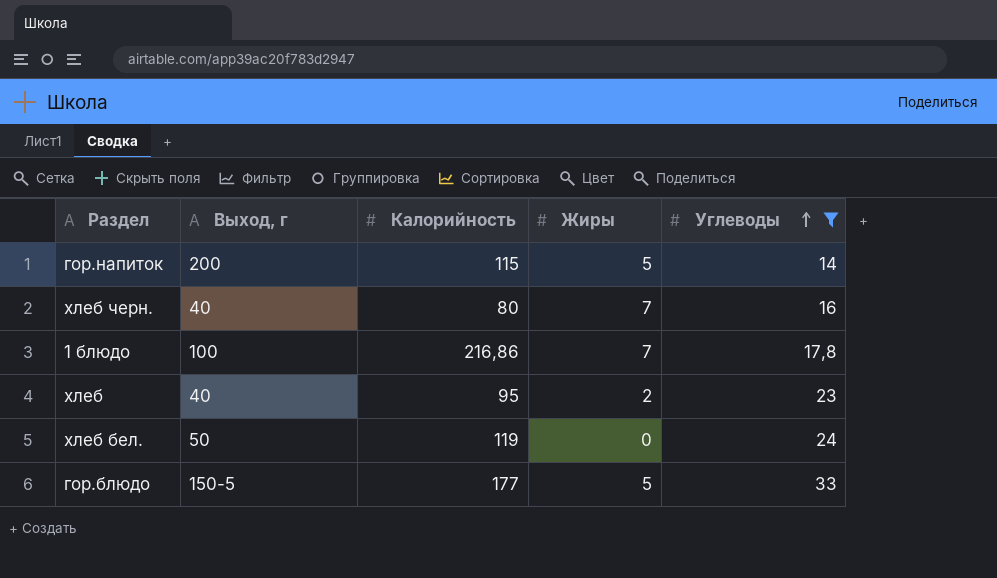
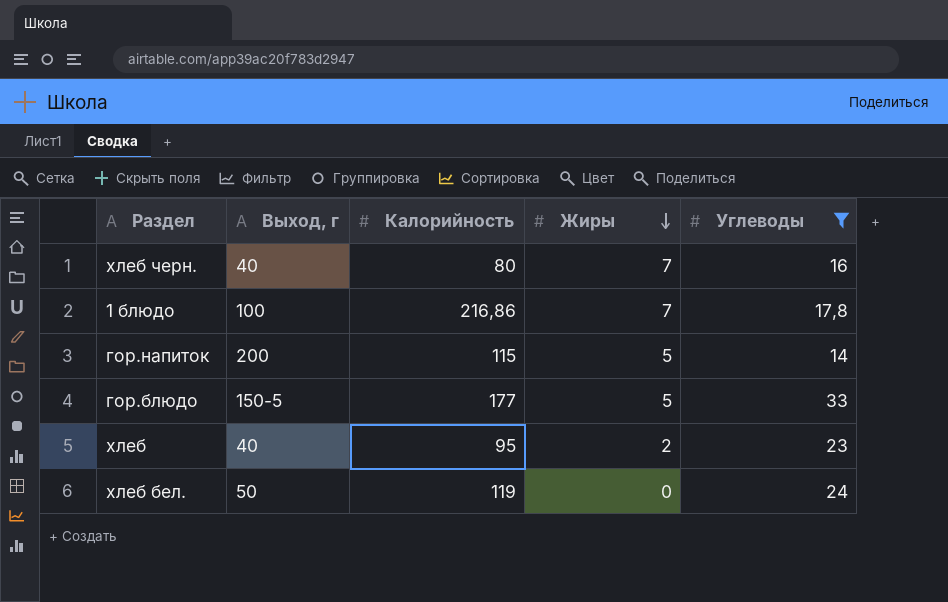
row order: Углеводы ascending -> Жиры descending

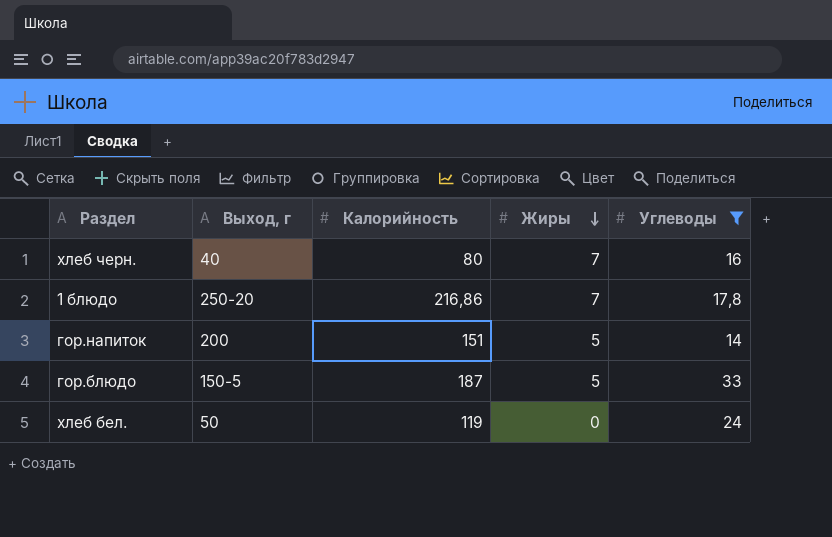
row хлеб: 40 | 95 | 2 | 23 -> none
1 блюдо | Выход, г: 100 -> 250-20
гор.напиток | Калорийность: 115 -> 151
гор.блюдо | Калорийность: 177 -> 187

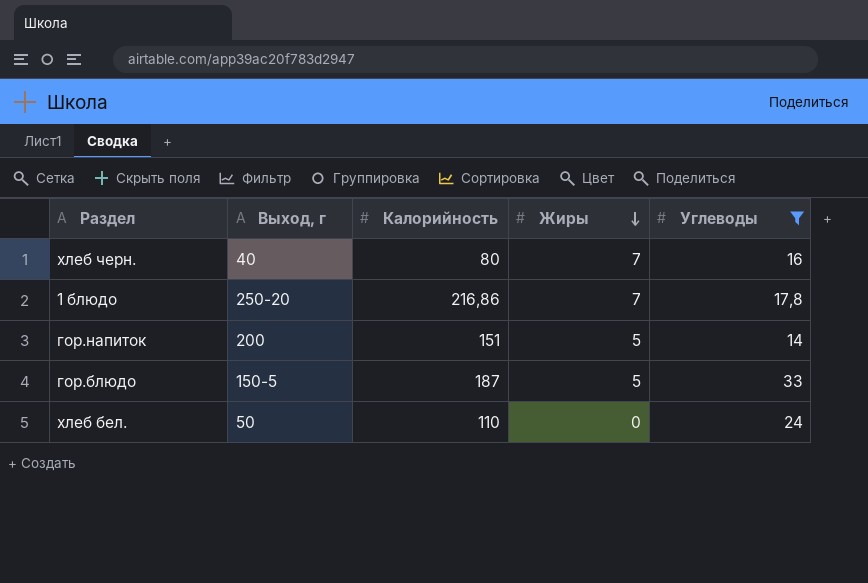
хлеб бел. | Калорийность: 119 -> 110

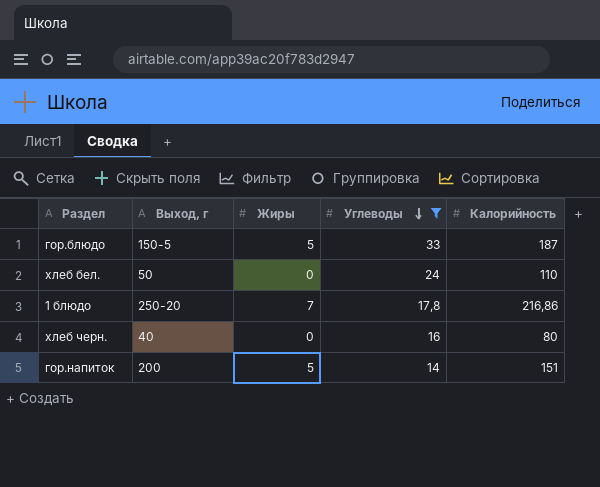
row order: Жиры descending -> Углеводы descending
column Калорийность | position: 3 -> 5
хлеб черн. | Жиры: 7 -> 0

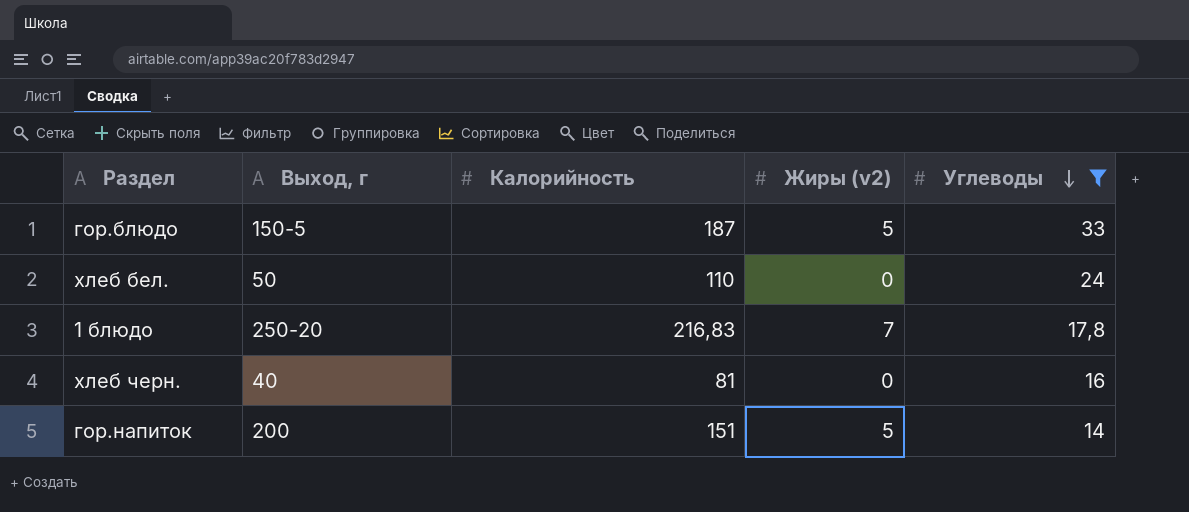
column Калорийность | position: 5 -> 3
column name: Жиры -> Жиры (v2)
1 блюдо | Калорийность: 216,86 -> 216,83
хлеб черн. | Калорийность: 80 -> 81

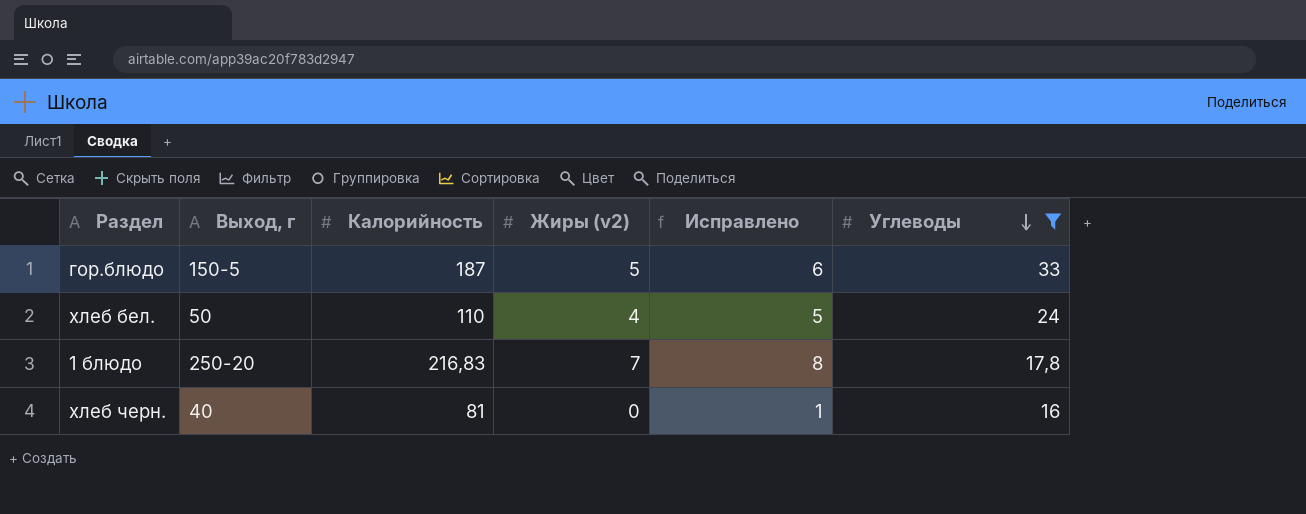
column Исправлено | formula: none -> [Жиры (v2)] + 1
row гор.напиток: 200 | 151 | 5 | 14 -> none
хлеб бел. | Жиры (v2): 0 -> 4

